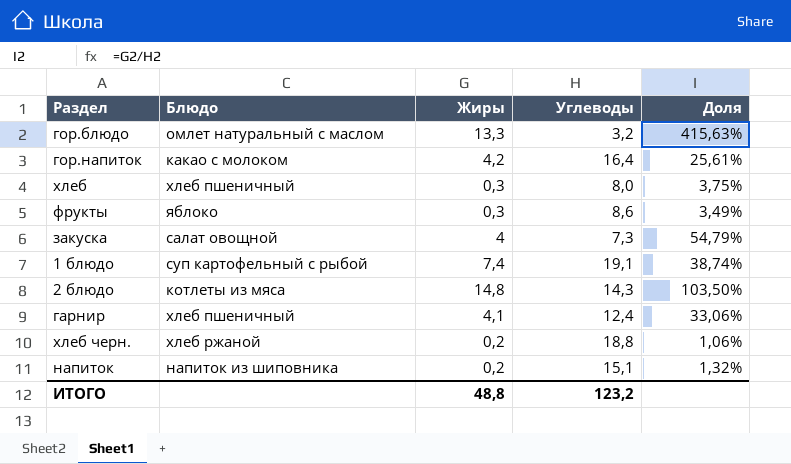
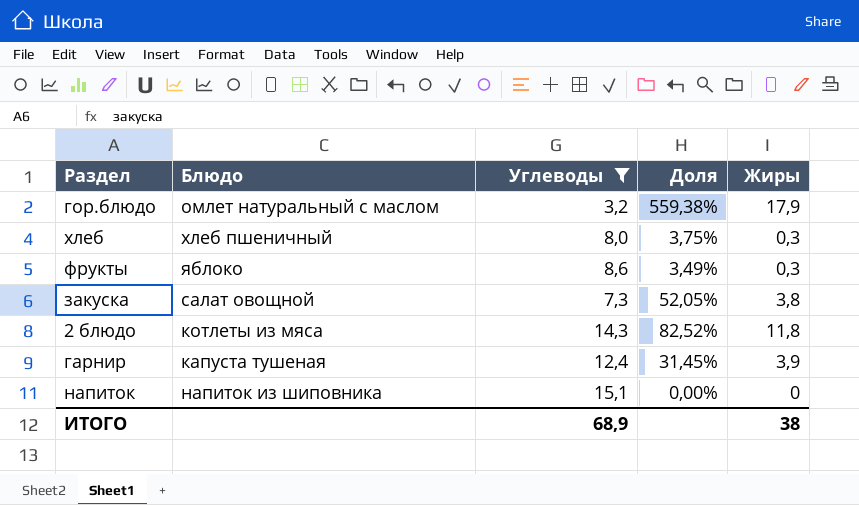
filter: none -> Углеводы <= 15,1
column Жиры | position: 3 -> 5
гор.блюдо | Доля: 415,63% -> 559,38%
гор.блюдо | Жиры: 13,3 -> 17,9
закуска | Доля: 54,79% -> 52,05%
закуска | Жиры: 4 -> 3,8
2 блюдо | Доля: 103,50% -> 82,52%
2 блюдо | Жиры: 14,8 -> 11,8
гарнир | Блюдо: хлеб пшеничный -> капуста тушеная
гарнир | Доля: 33,06% -> 31,45%
гарнир | Жиры: 4,1 -> 3,9
напиток | Доля: 1,32% -> 0,00%
напиток | Жиры: 0,2 -> 0
ИТОГО | Углеводы: 123,2 -> 68,9
ИТОГО | Жиры: 48,8 -> 38

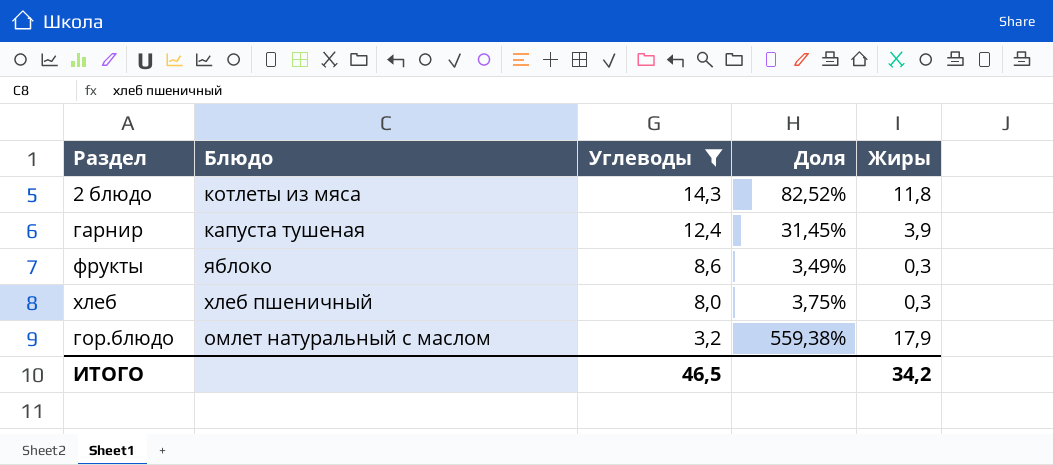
row order: none -> Углеводы descending
row закуска: салат овощной | 7,3 | 52,05% | 3,8 -> none
row напиток: напиток из шиповника | 15,1 | 0,00% | 0 -> none
ИТОГО | Углеводы: 68,9 -> 46,5
ИТОГО | Жиры: 38 -> 34,2

